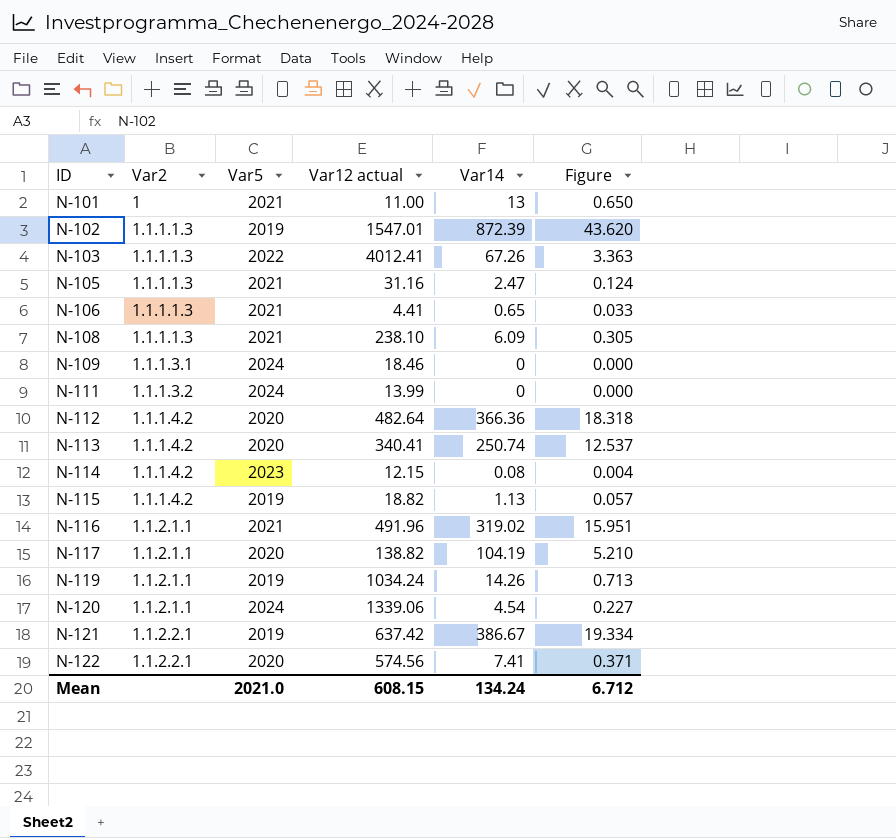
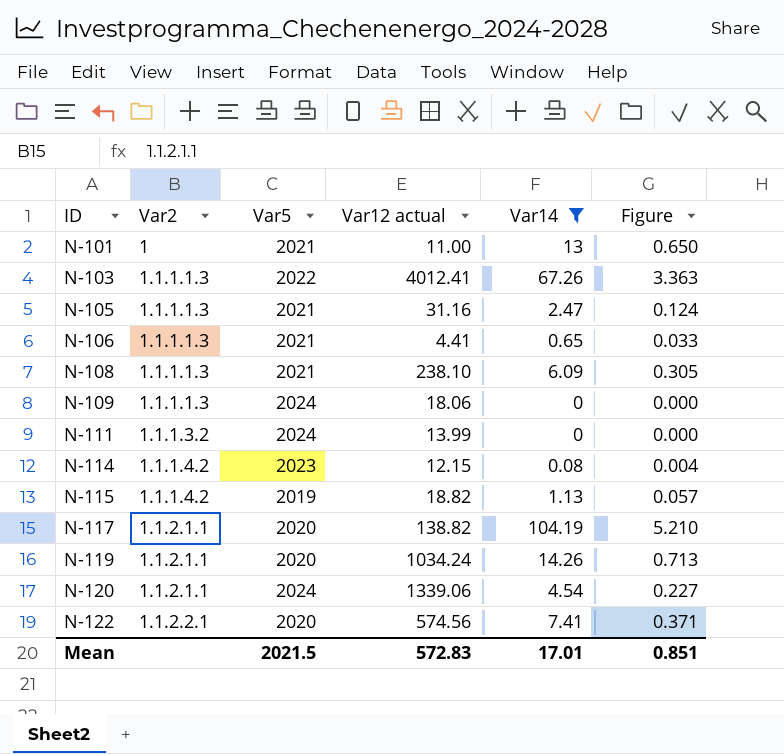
filter: none -> Var14 <= 104.19
N-109 | Var2: 1.1.1.3.1 -> 1.1.1.1.3
N-109 | Var12 actual: 18.46 -> 18.06
N-119 | Var5: 2019 -> 2020
Mean | Var5: 2021.0 -> 2021.5
Mean | Var12 actual: 608.15 -> 572.83
Mean | Var14: 134.24 -> 17.01
Mean | Figure: 6.712 -> 0.851

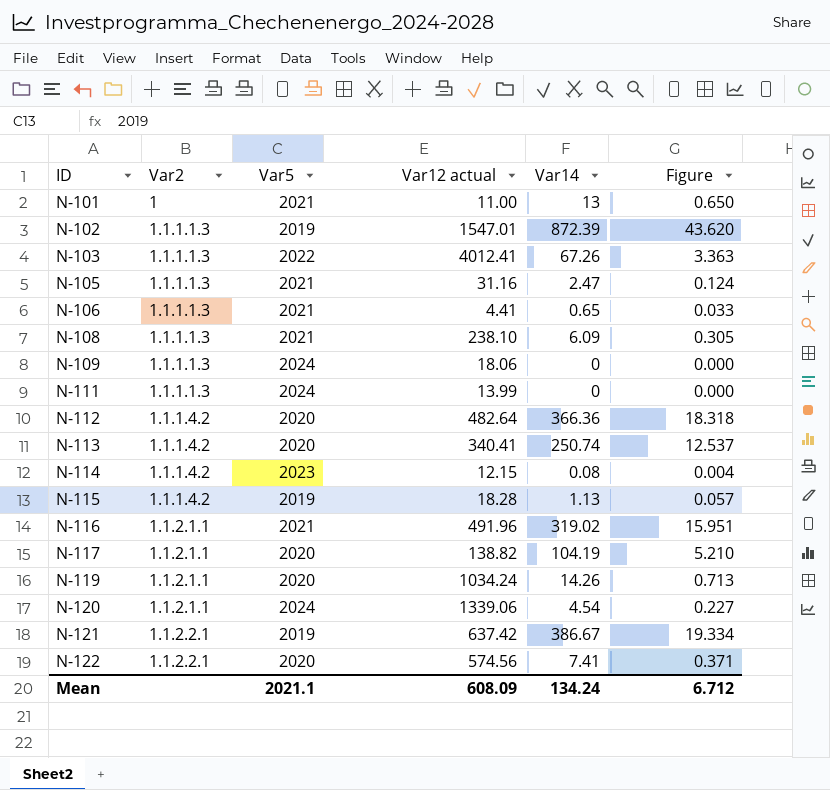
filter: Var14 <= 104.19 -> none
N-111 | Var2: 1.1.1.3.2 -> 1.1.1.1.3
N-115 | Var12 actual: 18.82 -> 18.28
Mean | Var5: 2021.5 -> 2021.1
Mean | Var12 actual: 572.83 -> 608.09
Mean | Var14: 17.01 -> 134.24
Mean | Figure: 0.851 -> 6.712

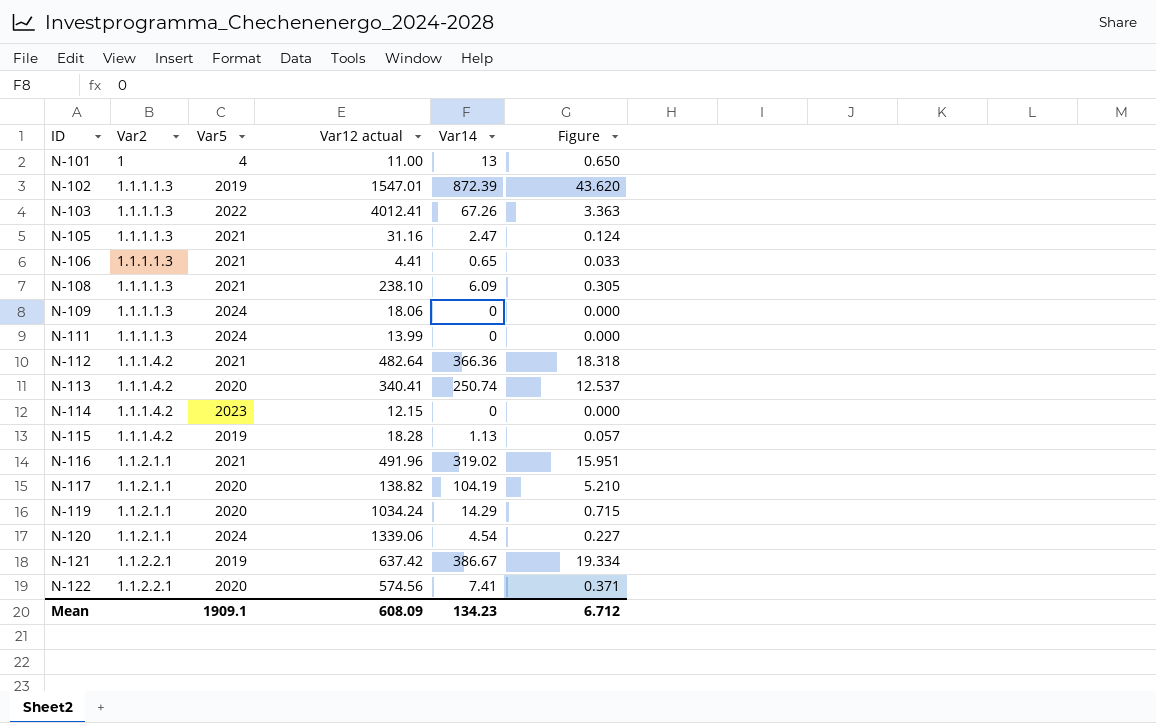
N-101 | Var5: 2021 -> 4
N-112 | Var5: 2020 -> 2021
N-114 | Var14: 0.08 -> 0
N-114 | Figure: 0.004 -> 0.000
N-119 | Var14: 14.26 -> 14.29
N-119 | Figure: 0.713 -> 0.715
Mean | Var5: 2021.1 -> 1909.1
Mean | Var14: 134.24 -> 134.23

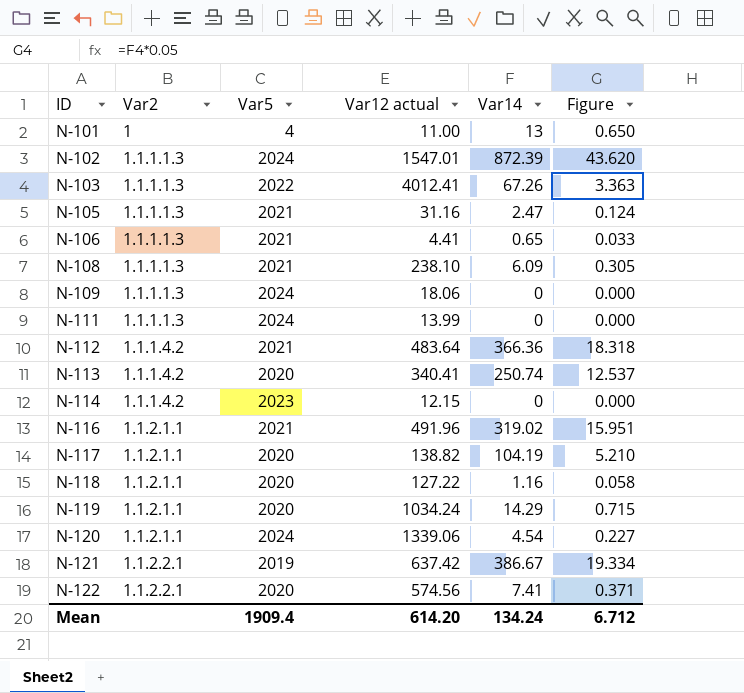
row N-115: 1.1.1.4.2 | 2019 | 18.28 | 1.13 | 0.057 -> none
N-102 | Var5: 2019 -> 2024
N-112 | Var12 actual: 482.64 -> 483.64
row N-118: none -> 1.1.2.1.1 | 2020 | 127.22 | 1.16 | 0.058
Mean | Var5: 1909.1 -> 1909.4
Mean | Var12 actual: 608.09 -> 614.20
Mean | Var14: 134.23 -> 134.24

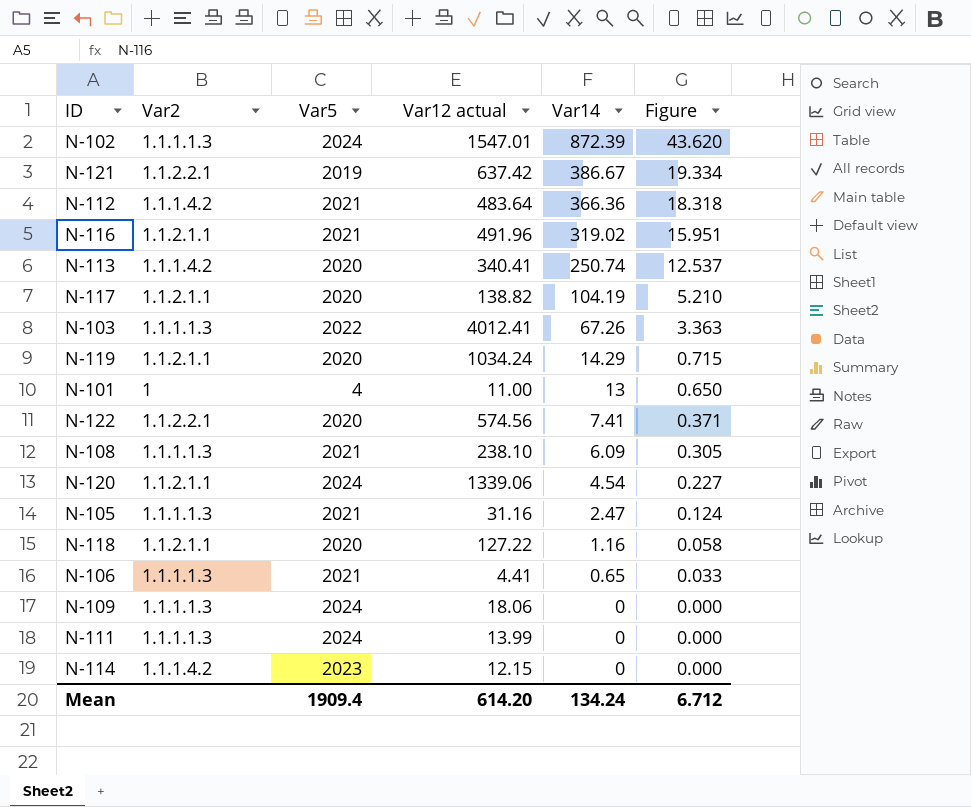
row order: ID ascending -> Var14 descending

